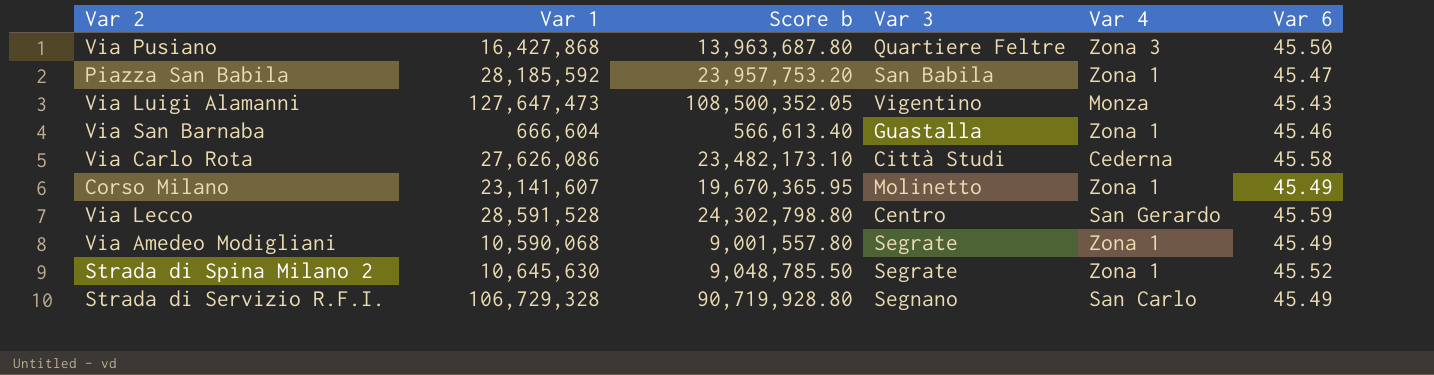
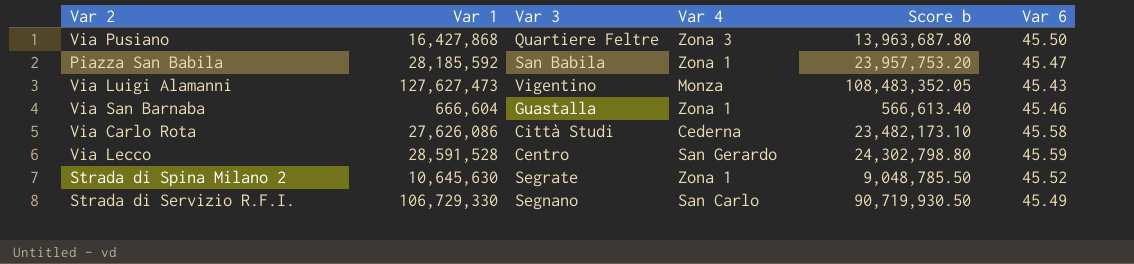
column Score b | position: 3 -> 5
row Corso Milano: 23,141,607 | 19,670,365.95 | Molinetto | Zona 1 | 45.49 -> none
row Via Amedeo Modigliani: 10,590,068 | 9,001,557.80 | Segrate | Zona 1 | 45.49 -> none
Via Luigi Alamanni | Var 1: 127,647,473 -> 127,627,473
Via Luigi Alamanni | Score b: 108,500,352.05 -> 108,483,352.05
Strada di Servizio R.F.I. | Var 1: 106,729,328 -> 106,729,330
Strada di Servizio R.F.I. | Score b: 90,719,928.80 -> 90,719,930.50

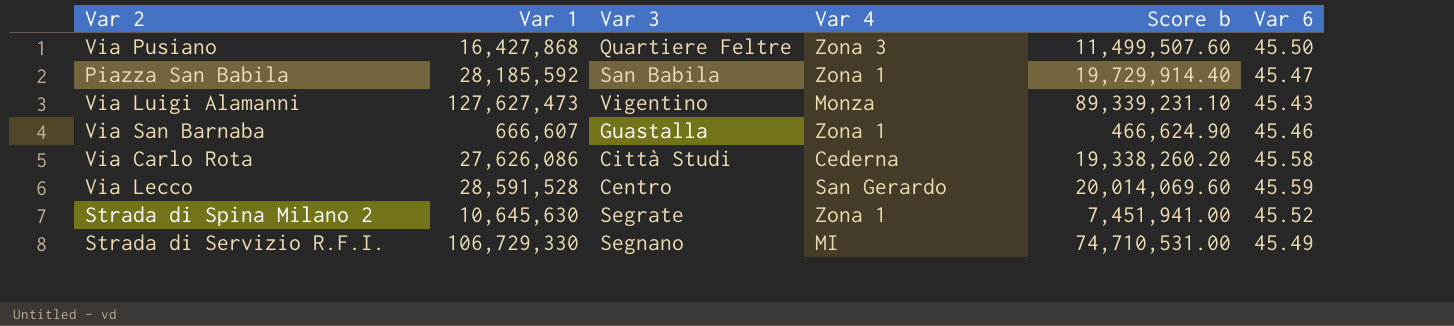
column Score b | formula: [Var 1] * 0.85 -> [Var 1] * 0.7
Via San Barnaba | Var 1: 666,604 -> 666,607
Strada di Servizio R.F.I. | Var 4: San Carlo -> MI

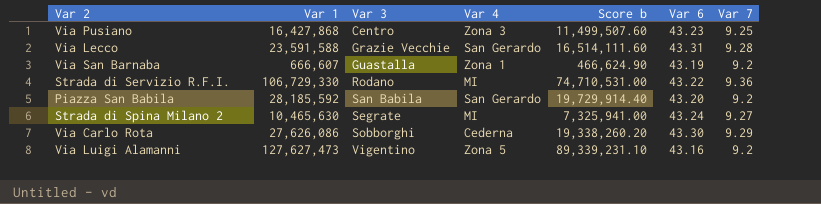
row order: none -> Var 3 ascending
column Var 7 | position: none -> 7
Via Pusiano | Var 3: Quartiere Feltre -> Centro
Via Pusiano | Var 6: 45.50 -> 43.23
Via Lecco | Var 1: 28,591,528 -> 23,591,588
Via Lecco | Var 3: Centro -> Grazie Vecchie
Via Lecco | Score b: 20,014,069.60 -> 16,514,111.60
Via Lecco | Var 6: 45.59 -> 43.31
Via San Barnaba | Var 6: 45.46 -> 43.19
Strada di Servizio R.F.I. | Var 3: Segnano -> Rodano
Strada di Servizio R.F.I. | Var 6: 45.49 -> 43.22
Piazza San Babila | Var 4: Zona 1 -> San Gerardo
Piazza San Babila | Var 6: 45.47 -> 43.20
Strada di Spina Milano 2 | Var 1: 10,645,630 -> 10,465,630
Strada di Spina Milano 2 | Var 4: Zona 1 -> MI
Strada di Spina Milano 2 | Score b: 7,451,941.00 -> 7,325,941.00
Strada di Spina Milano 2 | Var 6: 45.52 -> 43.24
Via Carlo Rota | Var 3: Città Studi -> Sobborghi
Via Carlo Rota | Var 6: 45.58 -> 43.30
Via Luigi Alamanni | Var 4: Monza -> Zona 5
Via Luigi Alamanni | Var 6: 45.43 -> 43.16

